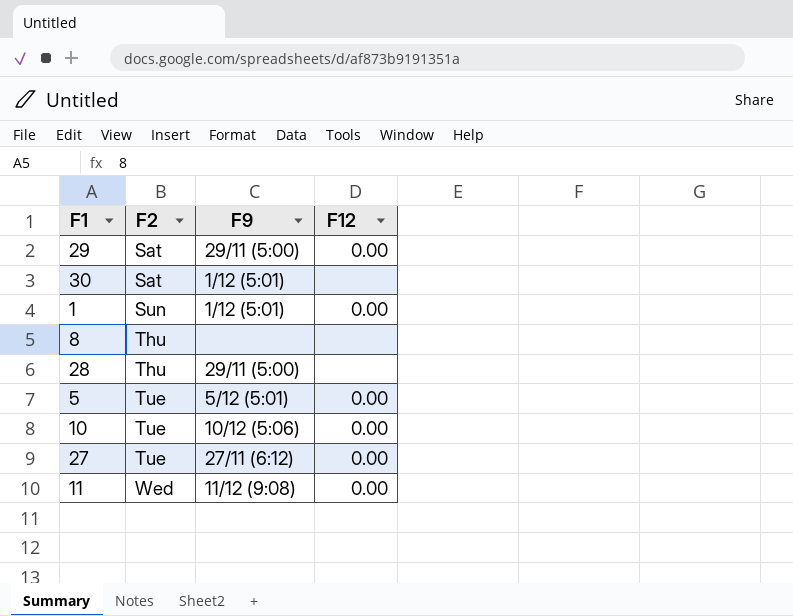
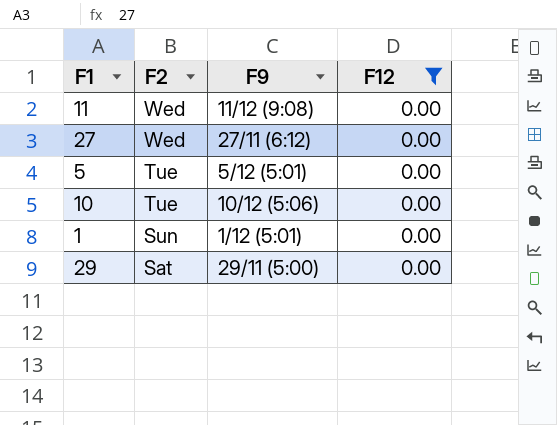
filter: none -> F12 = 0.00
row order: F2 ascending -> F2 descending
27 | F2: Tue -> Wed

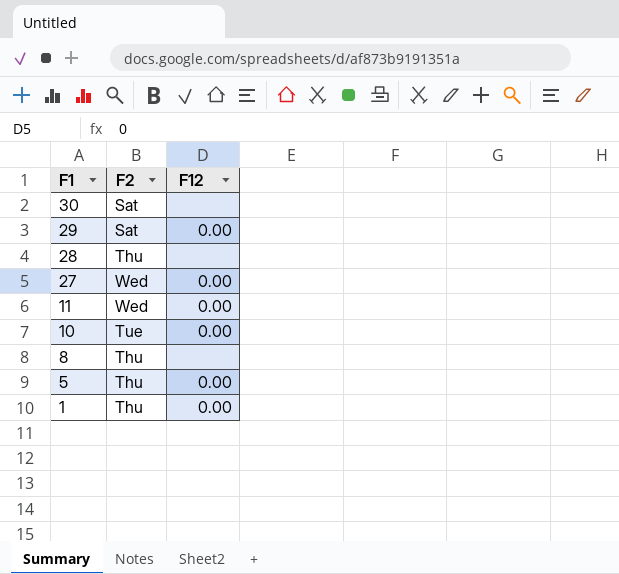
filter: F12 = 0.00 -> none
row order: F2 descending -> F1 descending
column F9 | position: 3 -> none
5 | F2: Tue -> Thu
1 | F2: Sun -> Thu

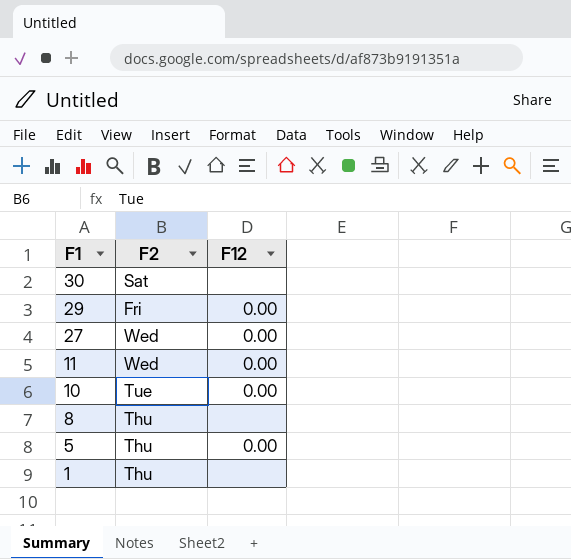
row 28: Thu | none -> none
29 | F2: Sat -> Fri
1 | F12: 0.00 -> none

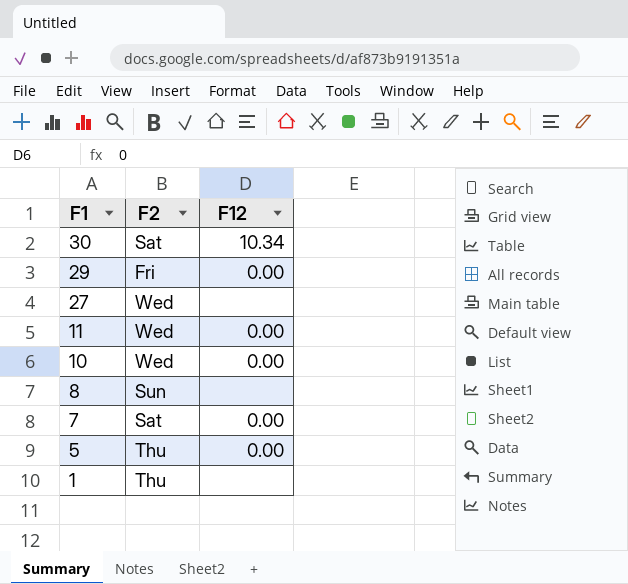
30 | F12: none -> 10.34
27 | F12: 0.00 -> none
10 | F2: Tue -> Wed
8 | F2: Thu -> Sun
row 7: none -> Sat | 0.00

